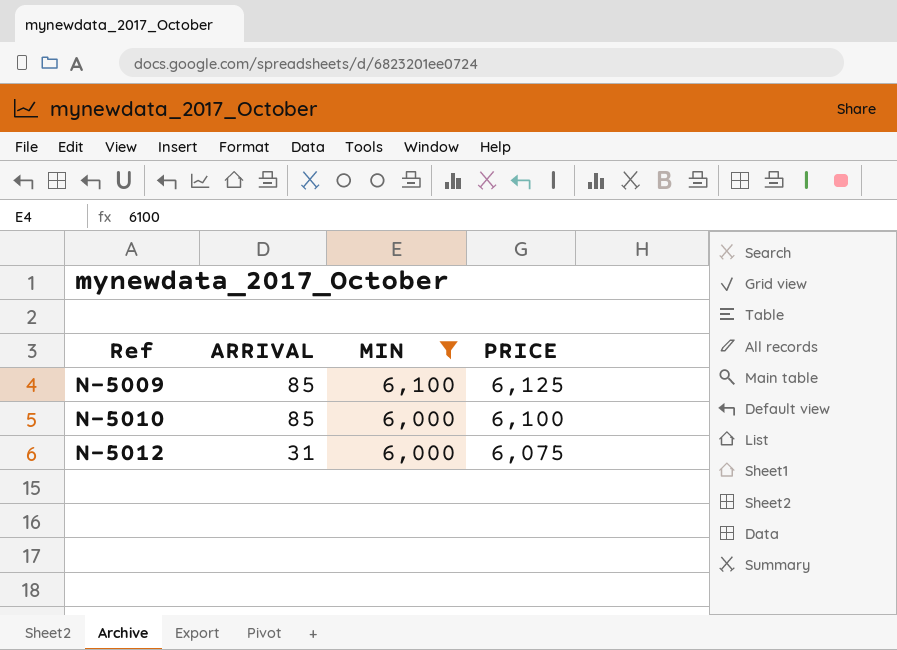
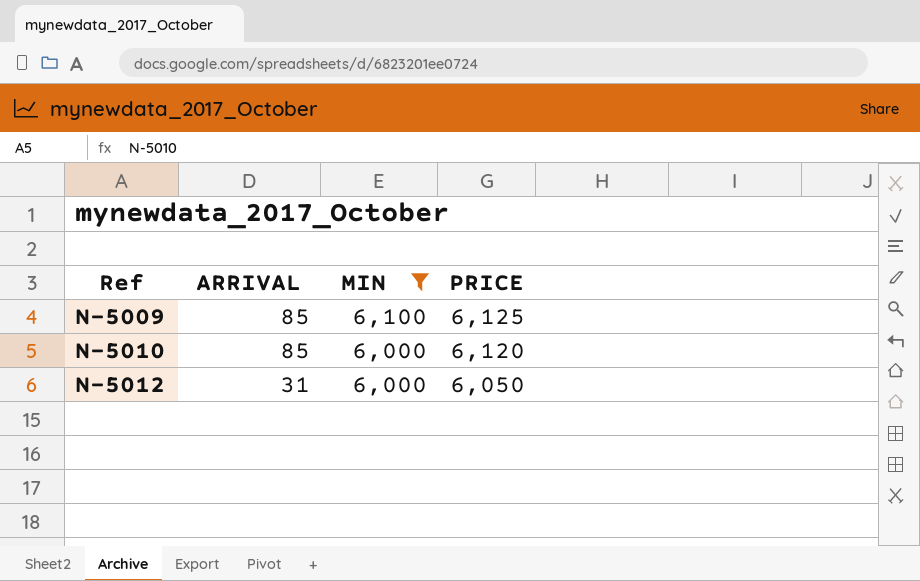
N-5010 | PRICE: 6,100 -> 6,120
N-5012 | PRICE: 6,075 -> 6,050

